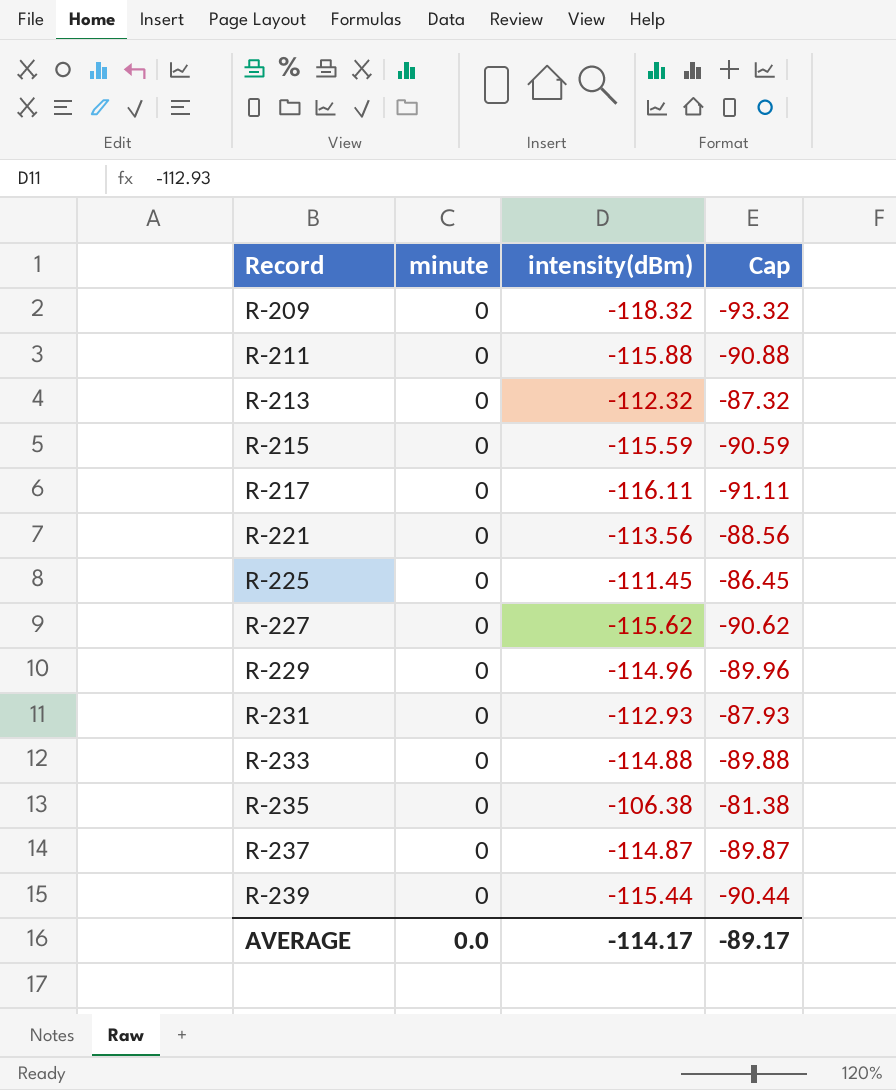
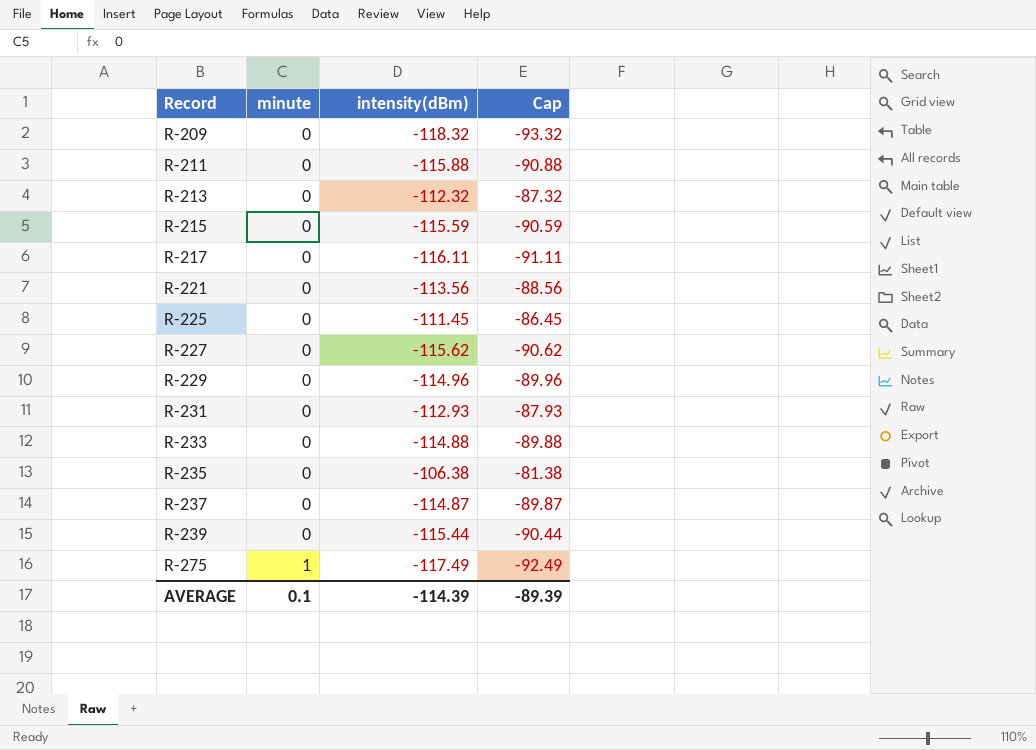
row R-275: none -> 1 | -117.49 | -92.49
AVERAGE | minute: 0.0 -> 0.1
AVERAGE | intensity(dBm): -114.17 -> -114.39
AVERAGE | Cap: -89.17 -> -89.39

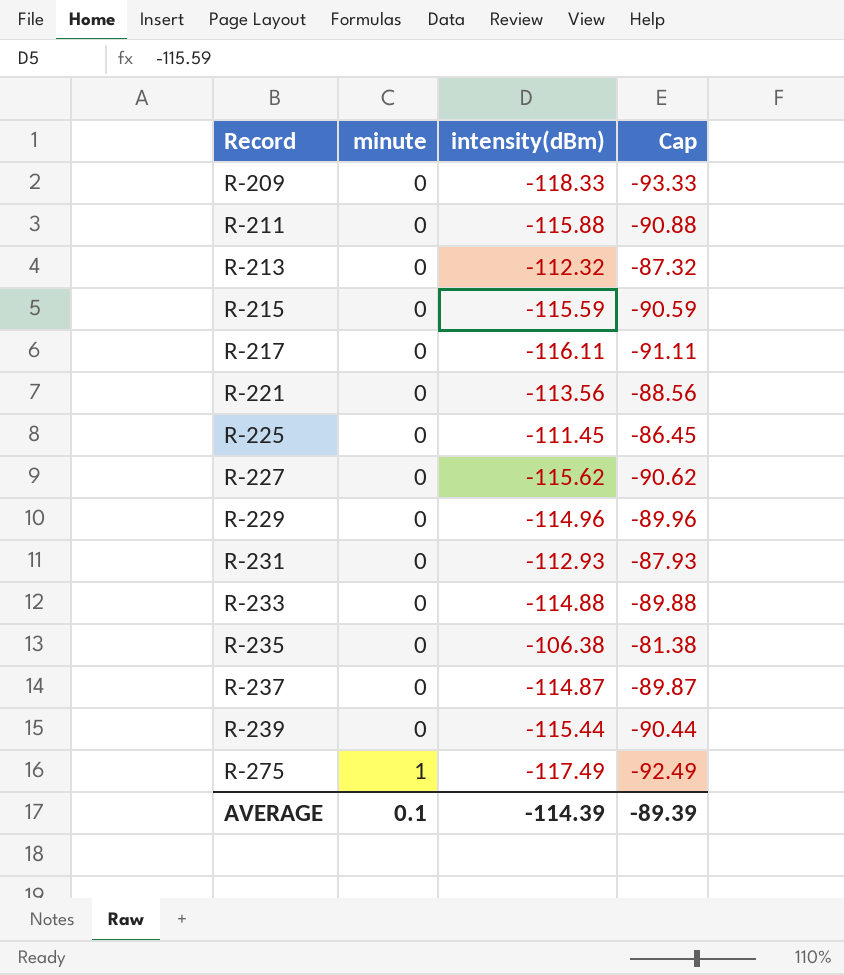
R-209 | intensity(dBm): -118.32 -> -118.33
R-209 | Cap: -93.32 -> -93.33

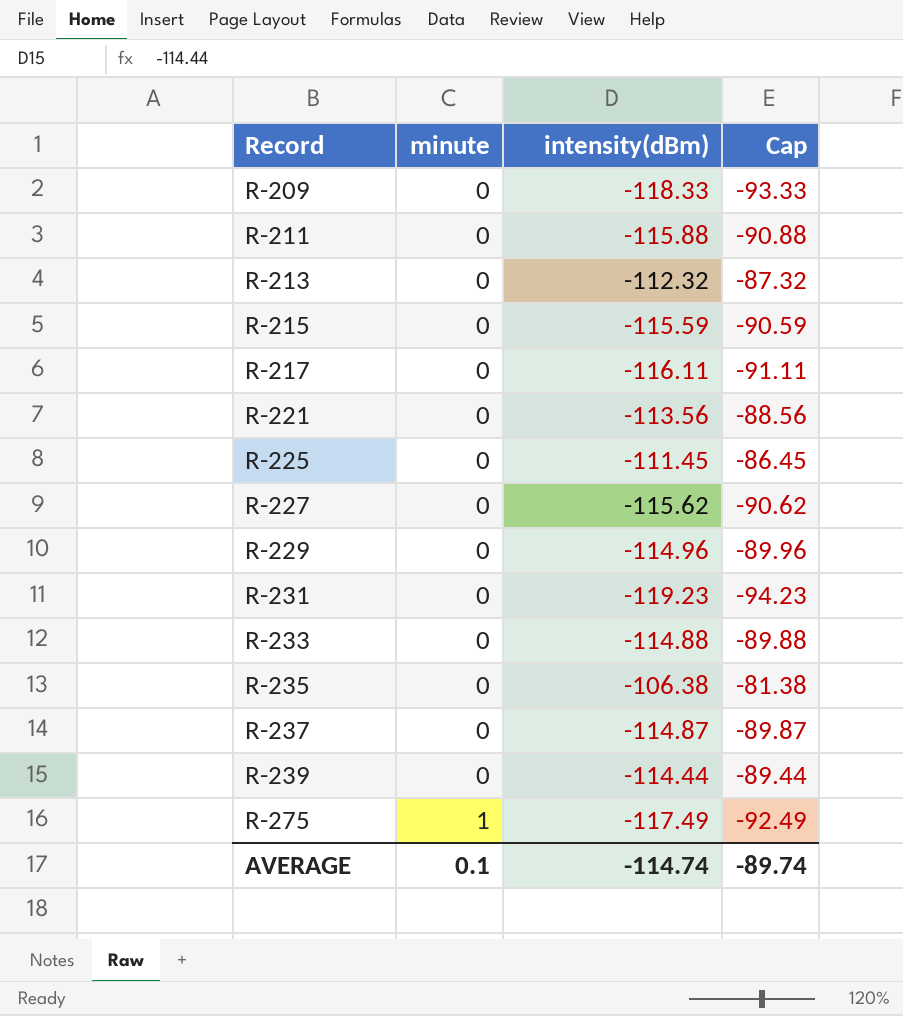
R-231 | intensity(dBm): -112.93 -> -119.23
R-231 | Cap: -87.93 -> -94.23
R-239 | intensity(dBm): -115.44 -> -114.44
R-239 | Cap: -90.44 -> -89.44
AVERAGE | intensity(dBm): -114.39 -> -114.74
AVERAGE | Cap: -89.39 -> -89.74

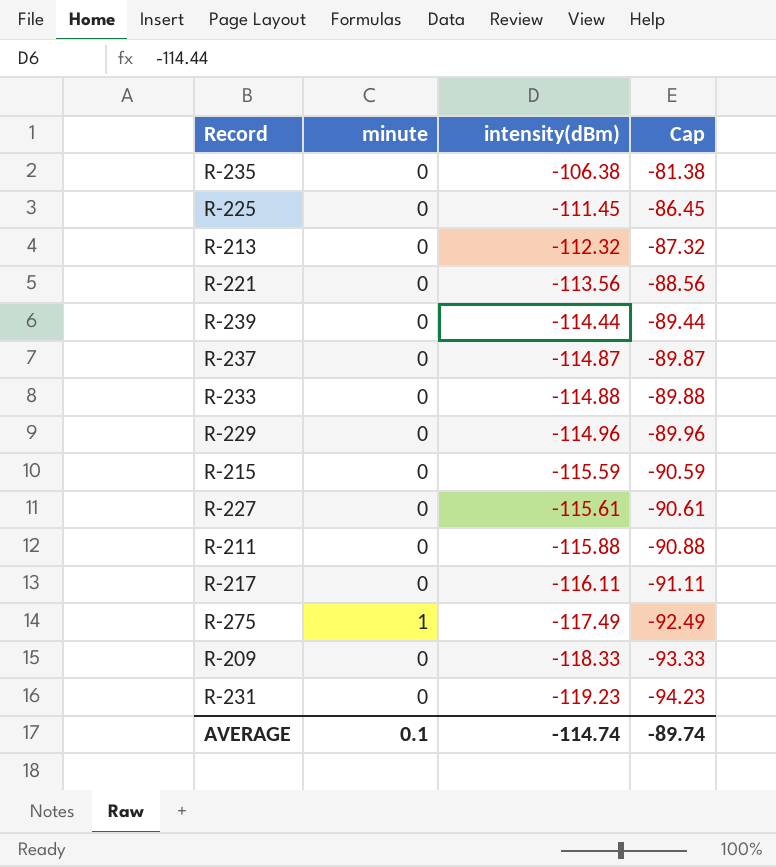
row order: Record ascending -> intensity(dBm) descending
R-227 | intensity(dBm): -115.62 -> -115.61
R-227 | Cap: -90.62 -> -90.61

